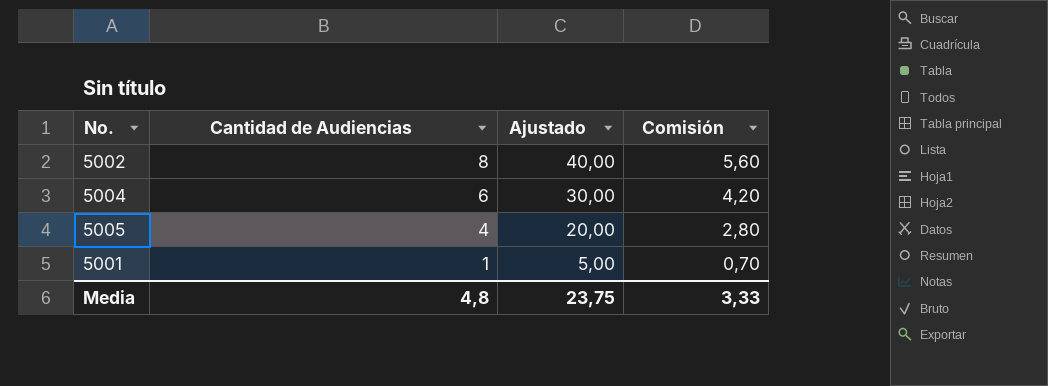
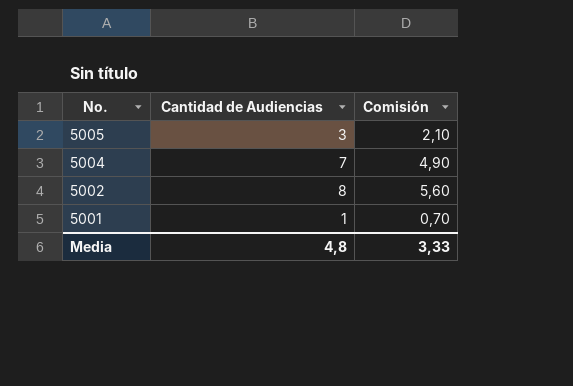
row order: Cantidad de Audiencias descending -> No. descending
column Ajustado | formula: [Cantidad de Audiencias] * 5 -> none
5005 | Cantidad de Audiencias: 4 -> 3
5005 | Comisión: 2,80 -> 2,10
5004 | Cantidad de Audiencias: 6 -> 7
5004 | Comisión: 4,20 -> 4,90

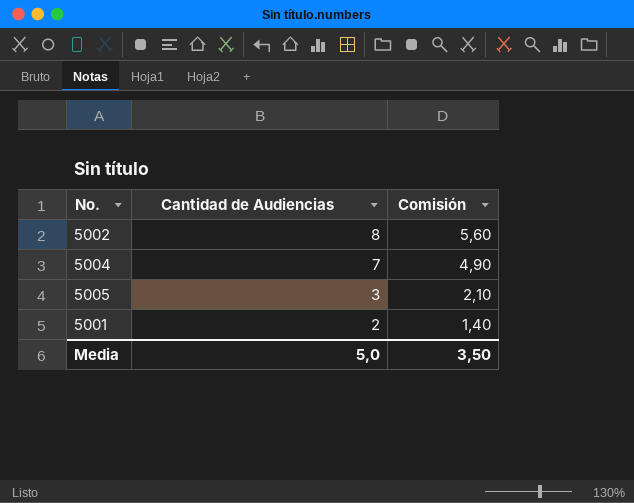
row order: No. descending -> Cantidad de Audiencias descending
5001 | Cantidad de Audiencias: 1 -> 2
5001 | Comisión: 0,70 -> 1,40
Media | Cantidad de Audiencias: 4,8 -> 5,0
Media | Comisión: 3,33 -> 3,50

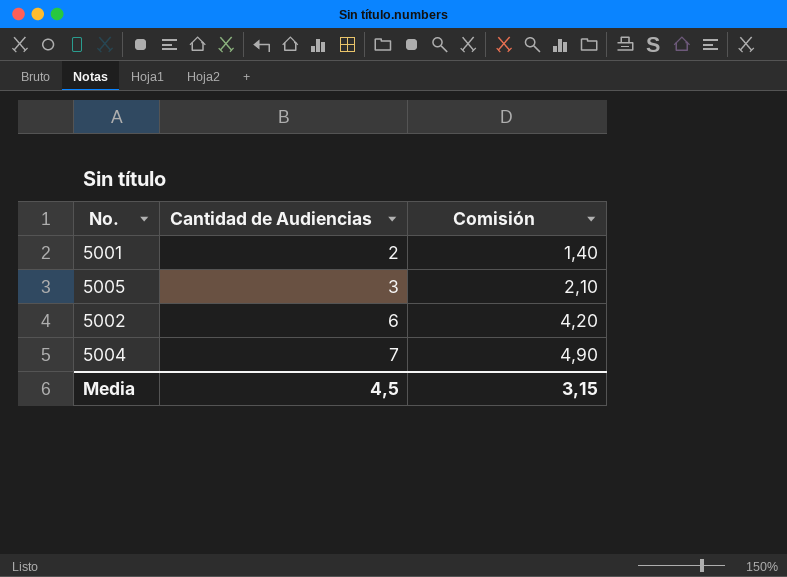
row order: Cantidad de Audiencias descending -> Cantidad de Audiencias ascending
5002 | Cantidad de Audiencias: 8 -> 6
5002 | Comisión: 5,60 -> 4,20
Media | Cantidad de Audiencias: 5,0 -> 4,5
Media | Comisión: 3,50 -> 3,15

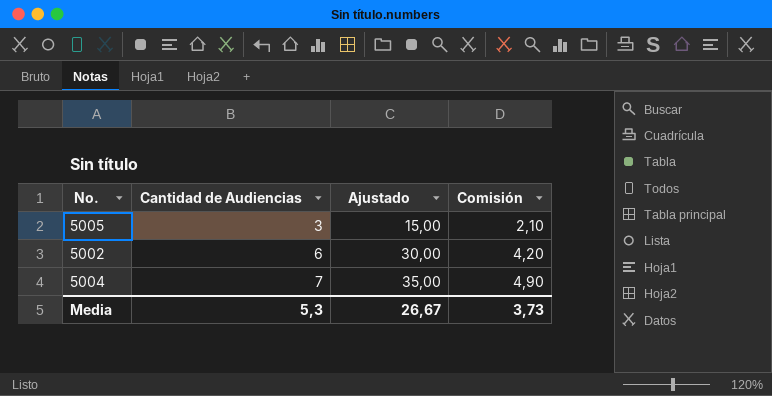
column Ajustado | formula: none -> [Cantidad de Audiencias] * 5
row 5001: 2 | 1,40 -> none
Media | Cantidad de Audiencias: 4,5 -> 5,3
Media | Comisión: 3,15 -> 3,73

